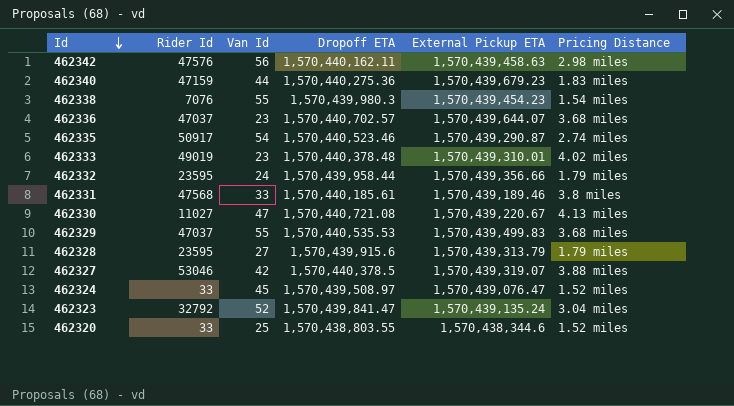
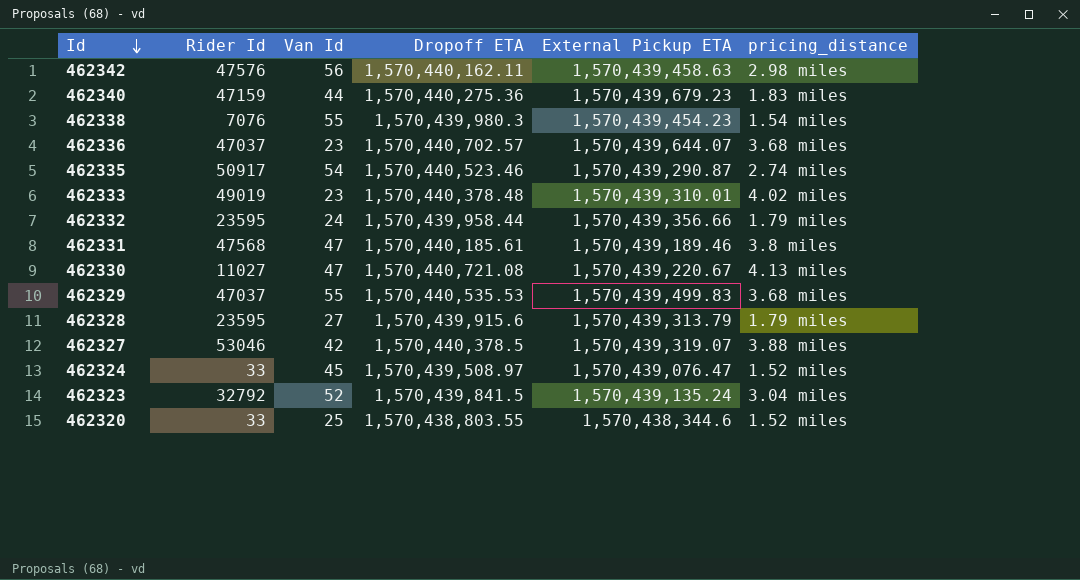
column name: Pricing Distance -> pricing_distance
462331 | Van Id: 33 -> 47
462323 | Dropoff ETA: 1,570,439,841.47 -> 1,570,439,841.5

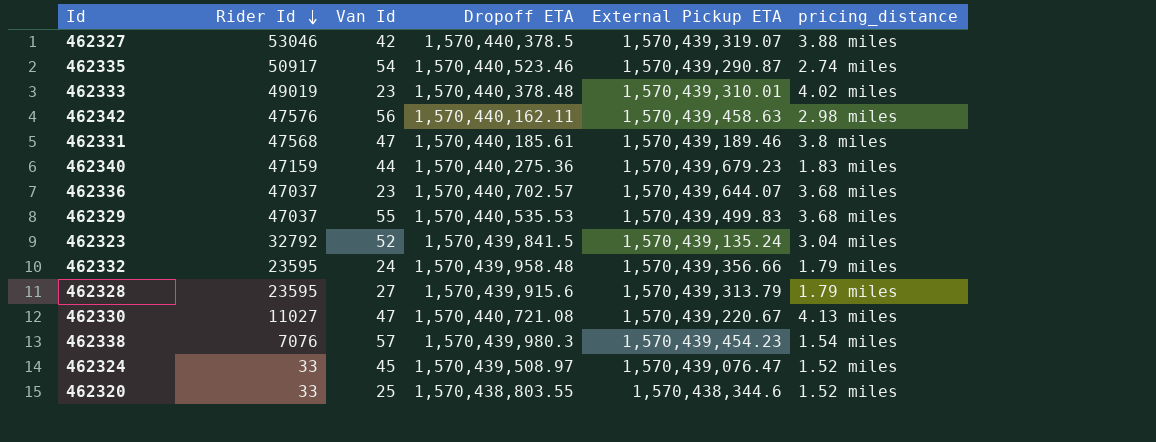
row order: Id descending -> Rider Id descending
462332 | Dropoff ETA: 1,570,439,958.44 -> 1,570,439,958.48
462338 | Van Id: 55 -> 57

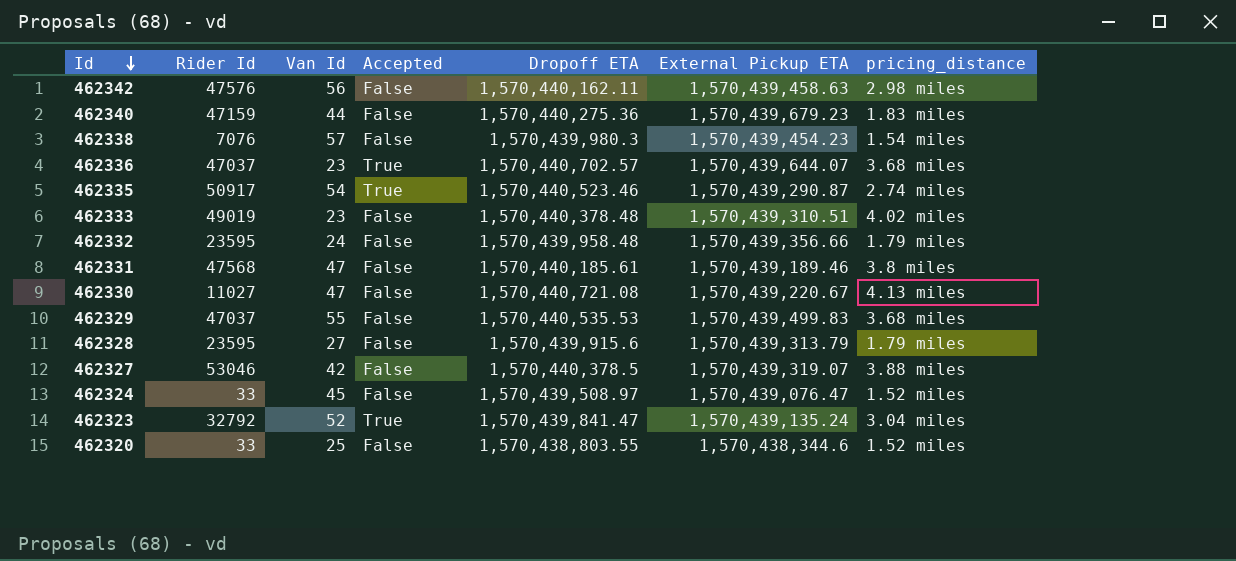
row order: Rider Id descending -> Id descending
column Accepted | position: none -> 4
462333 | External Pickup ETA: 1,570,439,310.01 -> 1,570,439,310.51
462323 | Dropoff ETA: 1,570,439,841.5 -> 1,570,439,841.47

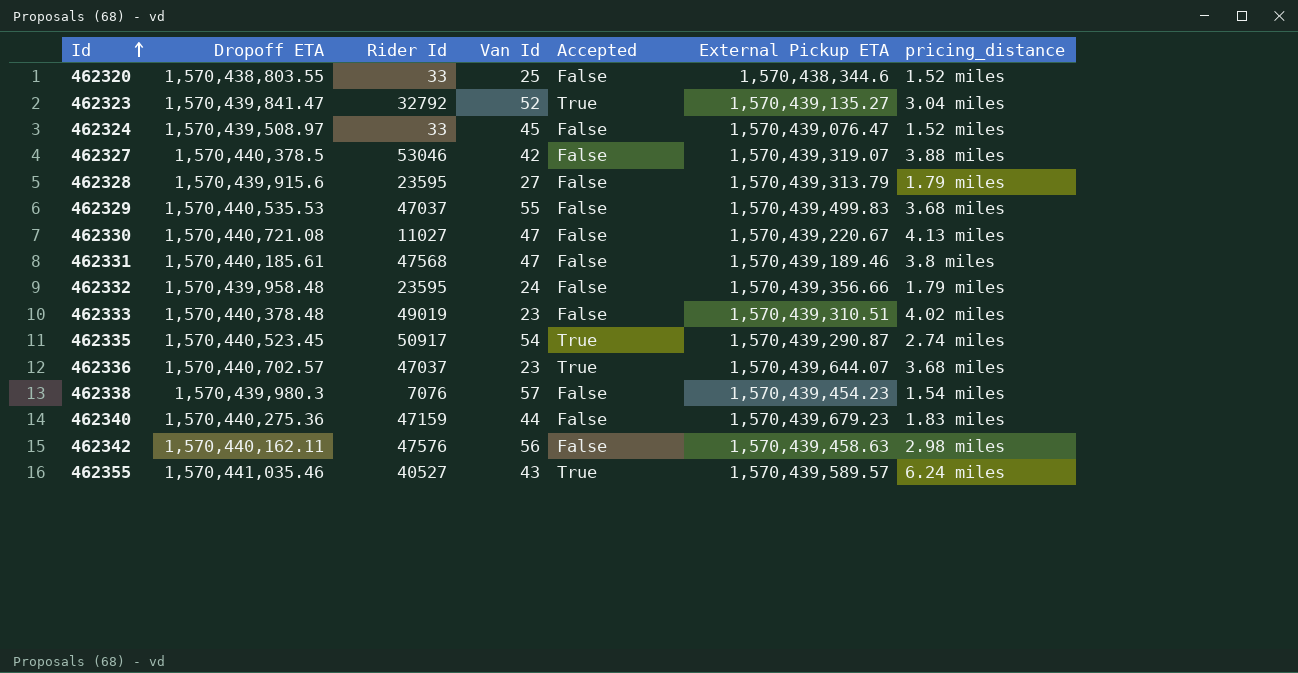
row order: Id descending -> Id ascending
column Dropoff ETA | position: 5 -> 2
462323 | External Pickup ETA: 1,570,439,135.24 -> 1,570,439,135.27
462335 | Dropoff ETA: 1,570,440,523.46 -> 1,570,440,523.45
row 462355: none -> 1,570,441,035.46 | 40527 | 43 | True | 1,570,439,589.57 | 6.24 miles

